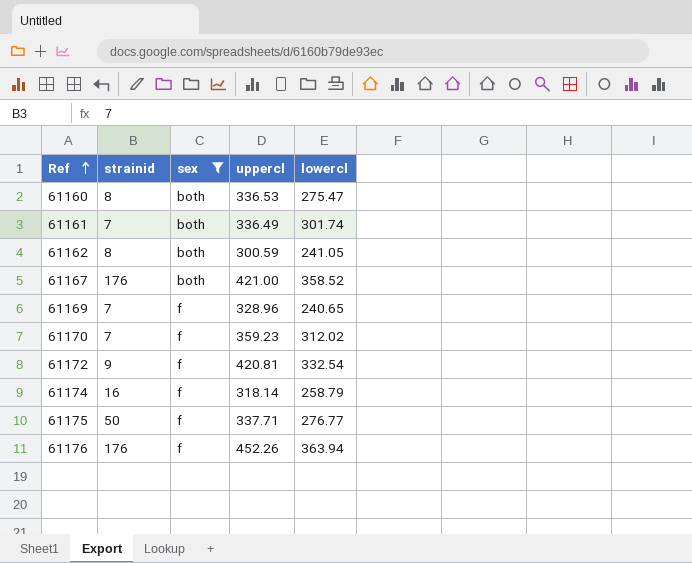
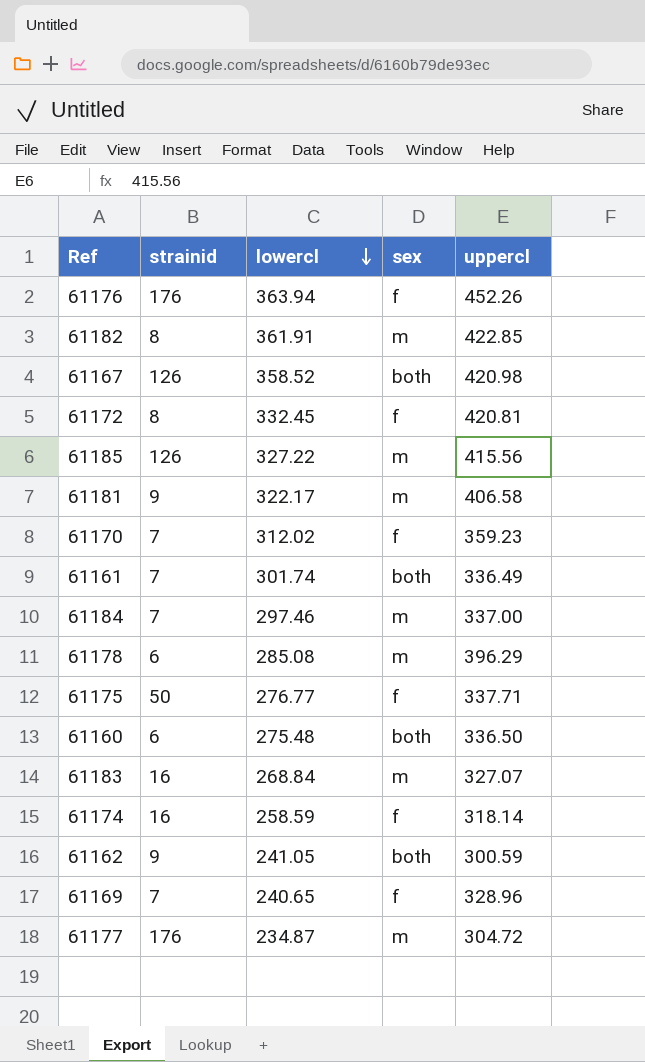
filter: sex != m -> none
row order: Ref ascending -> lowercl descending
column lowercl | position: 5 -> 3
61167 | strainid: 176 -> 126
61167 | uppercl: 421.00 -> 420.98
61172 | strainid: 9 -> 8
61172 | lowercl: 332.54 -> 332.45
61160 | strainid: 8 -> 6
61160 | lowercl: 275.47 -> 275.48
61160 | uppercl: 336.53 -> 336.50
61174 | lowercl: 258.79 -> 258.59
61162 | strainid: 8 -> 9

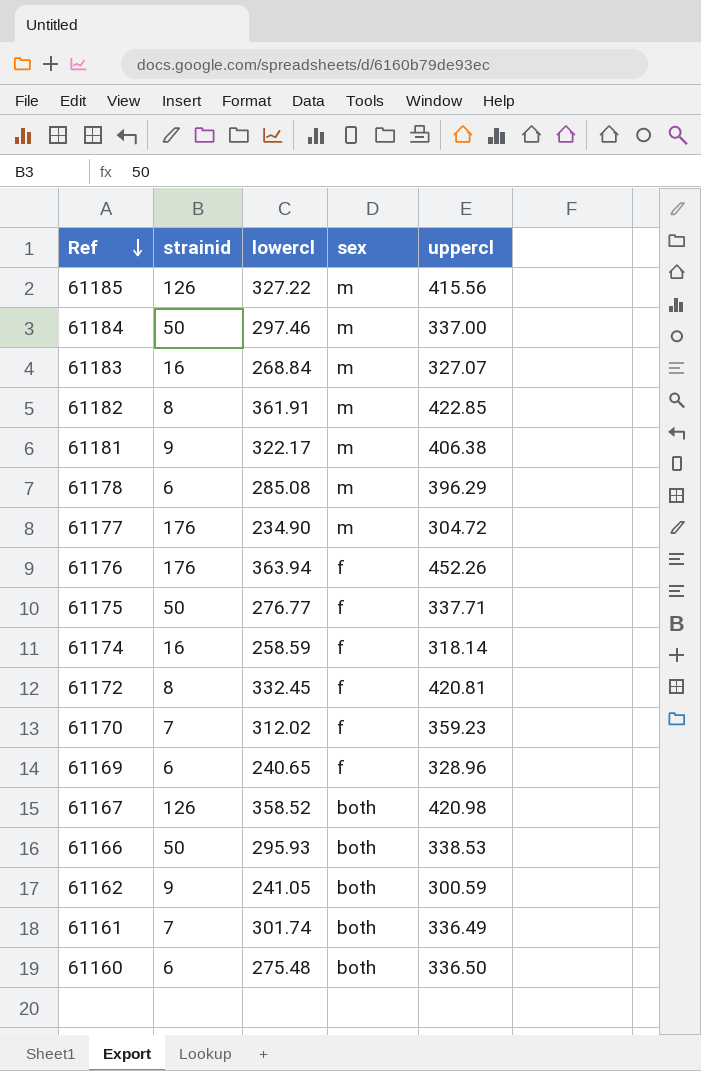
row order: lowercl descending -> Ref descending
61184 | strainid: 7 -> 50
61181 | uppercl: 406.58 -> 406.38
61177 | lowercl: 234.87 -> 234.90
61169 | strainid: 7 -> 6
row 61166: none -> 50 | 295.93 | both | 338.53

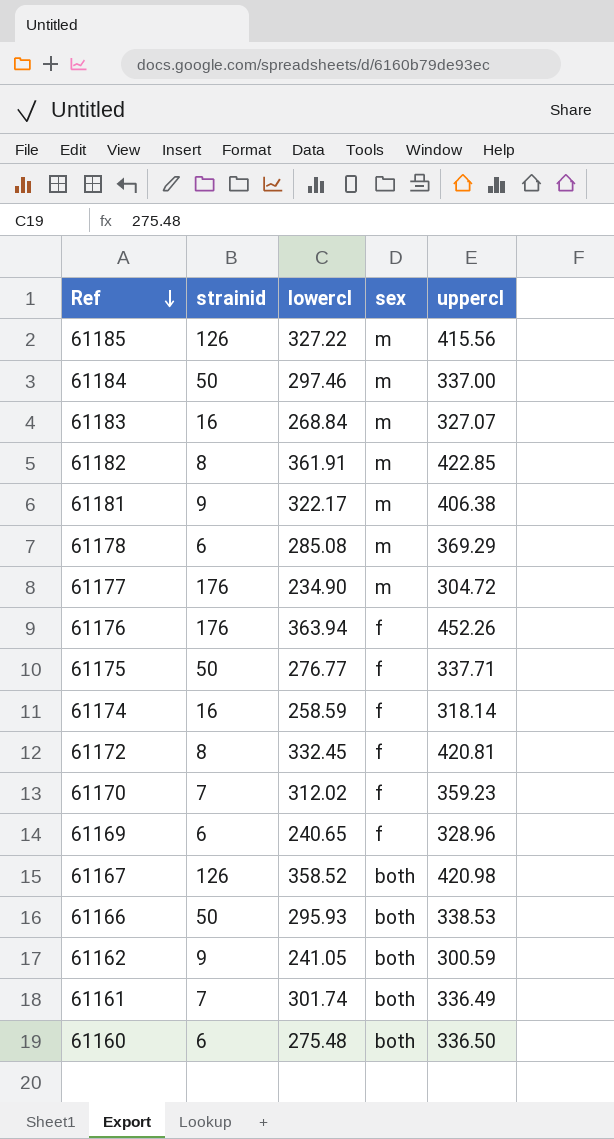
61178 | uppercl: 396.29 -> 369.29

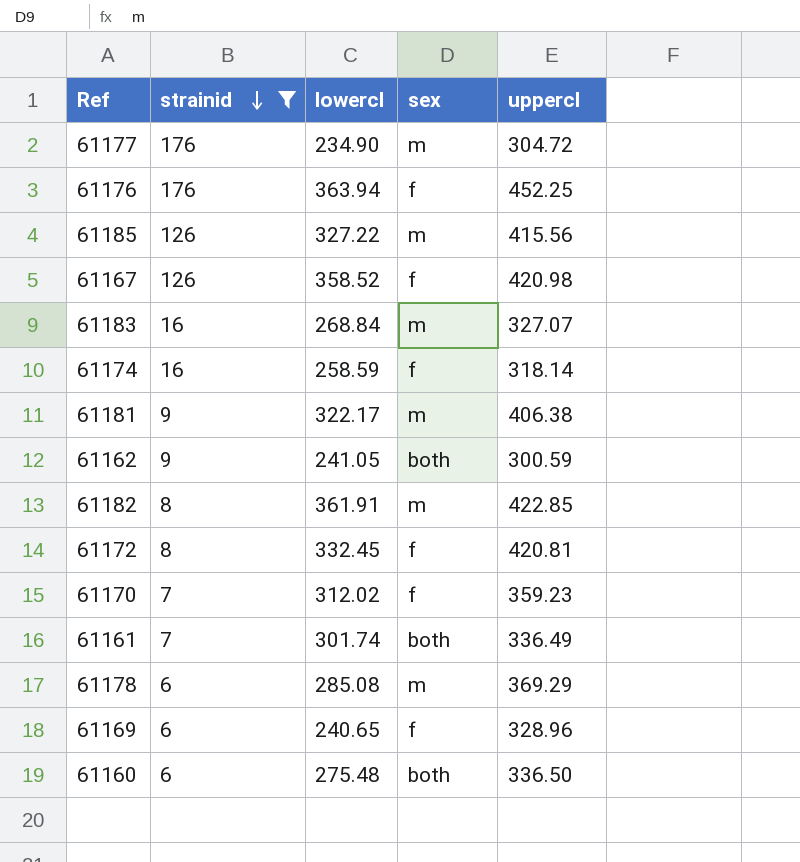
filter: none -> strainid != 50
row order: Ref descending -> strainid descending
61176 | uppercl: 452.26 -> 452.25
61167 | sex: both -> f

